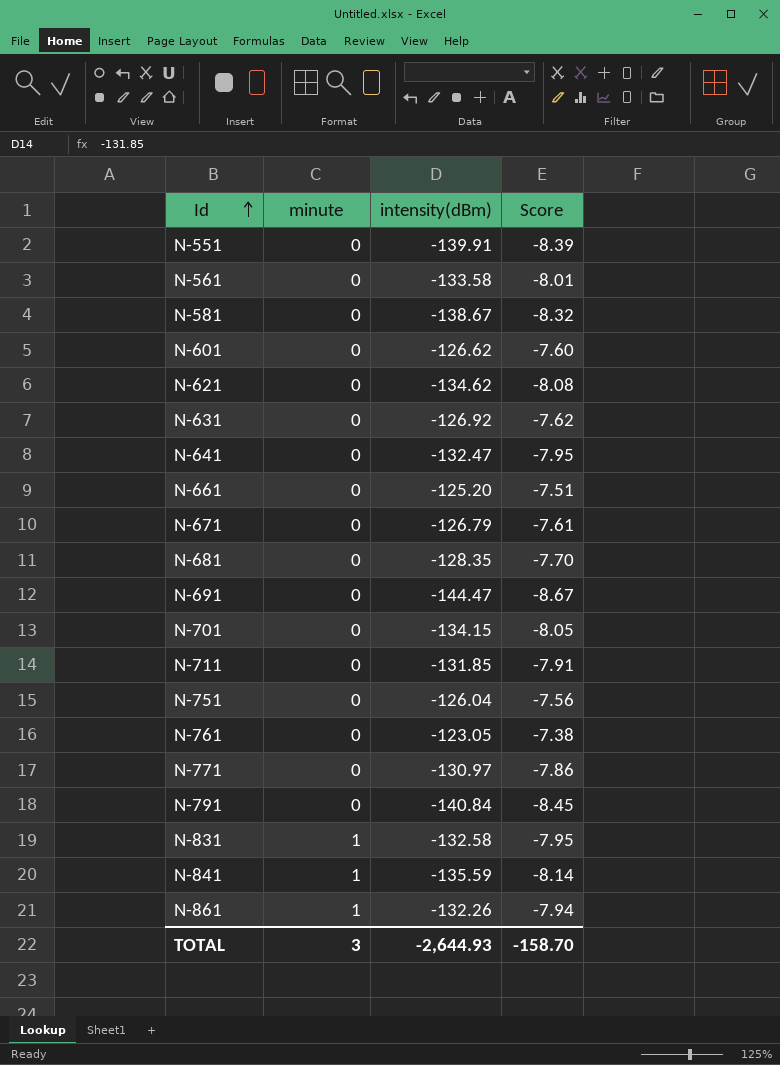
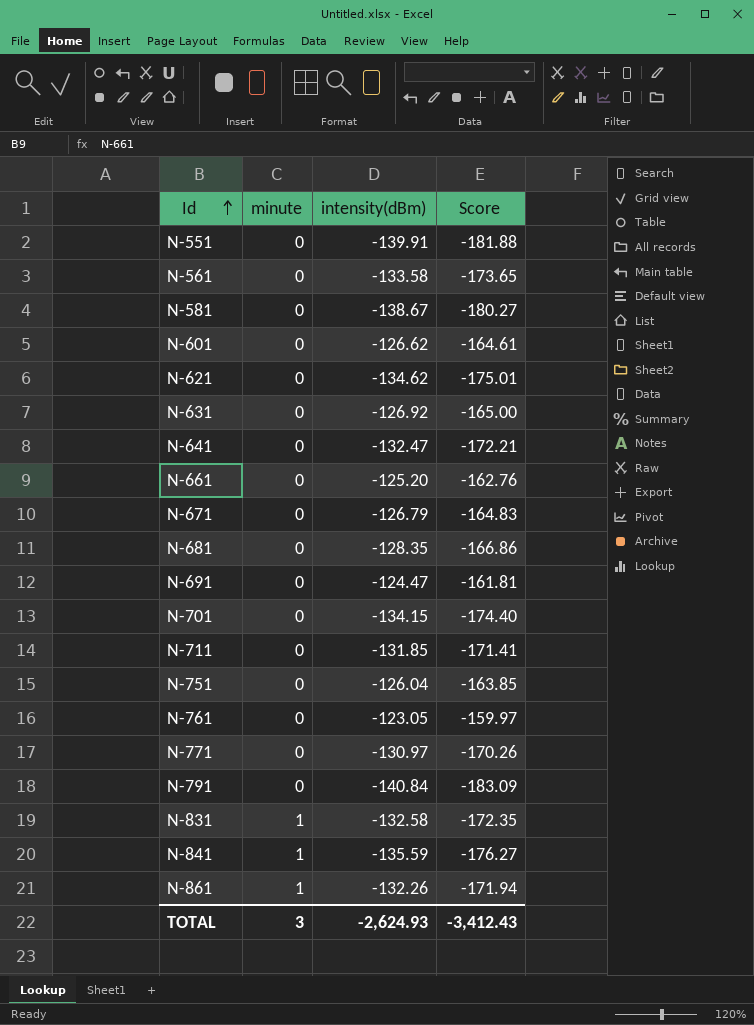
column Score | formula: [intensity(dBm)] * 0.06 -> [intensity(dBm)] * 1.3
N-691 | intensity(dBm): -144.47 -> -124.47
TOTAL | intensity(dBm): -2,644.93 -> -2,624.93
TOTAL | Score: -158.70 -> -3,412.43

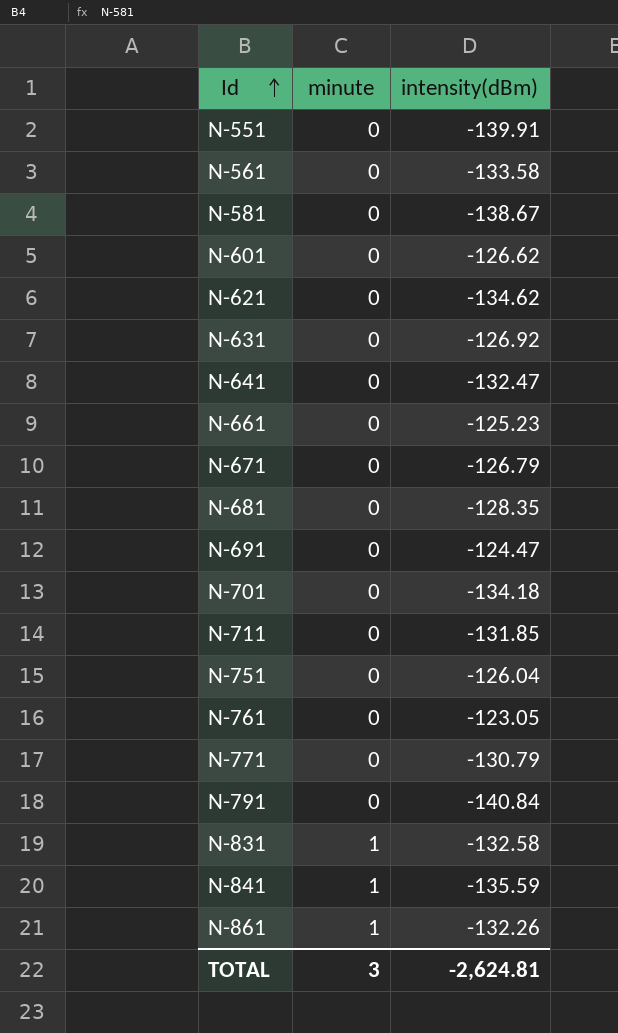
column Score | formula: [intensity(dBm)] * 1.3 -> none
N-661 | intensity(dBm): -125.20 -> -125.23
N-701 | intensity(dBm): -134.15 -> -134.18
N-771 | intensity(dBm): -130.97 -> -130.79
TOTAL | intensity(dBm): -2,624.93 -> -2,624.81

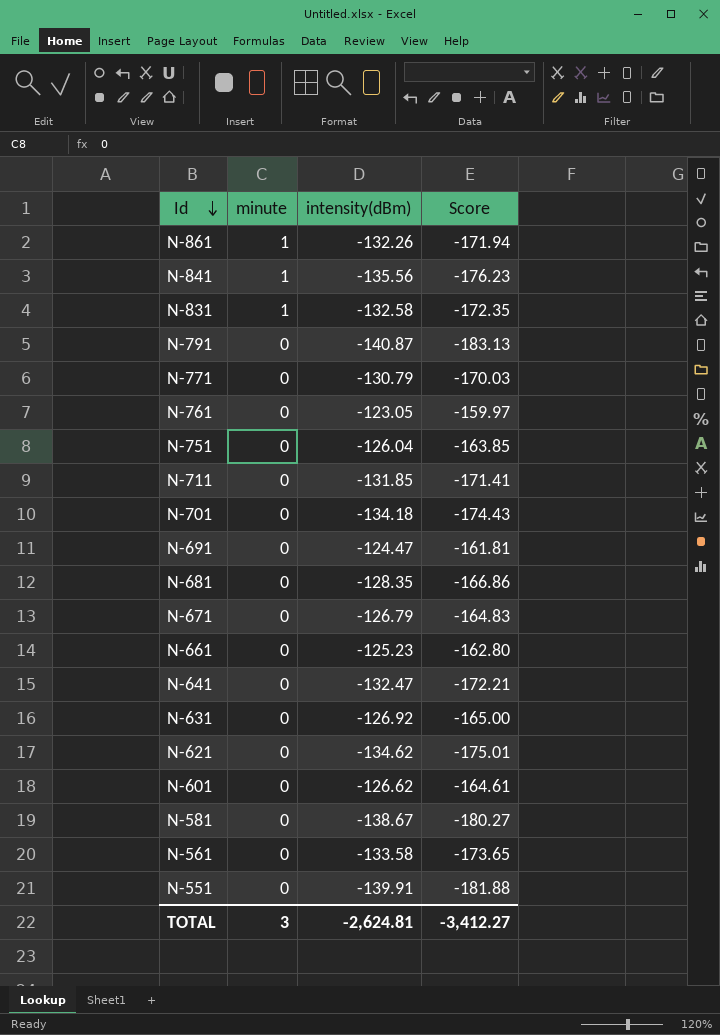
row order: Id ascending -> Id descending
column Score | formula: none -> [intensity(dBm)] * 1.3
N-841 | intensity(dBm): -135.59 -> -135.56
N-791 | intensity(dBm): -140.84 -> -140.87

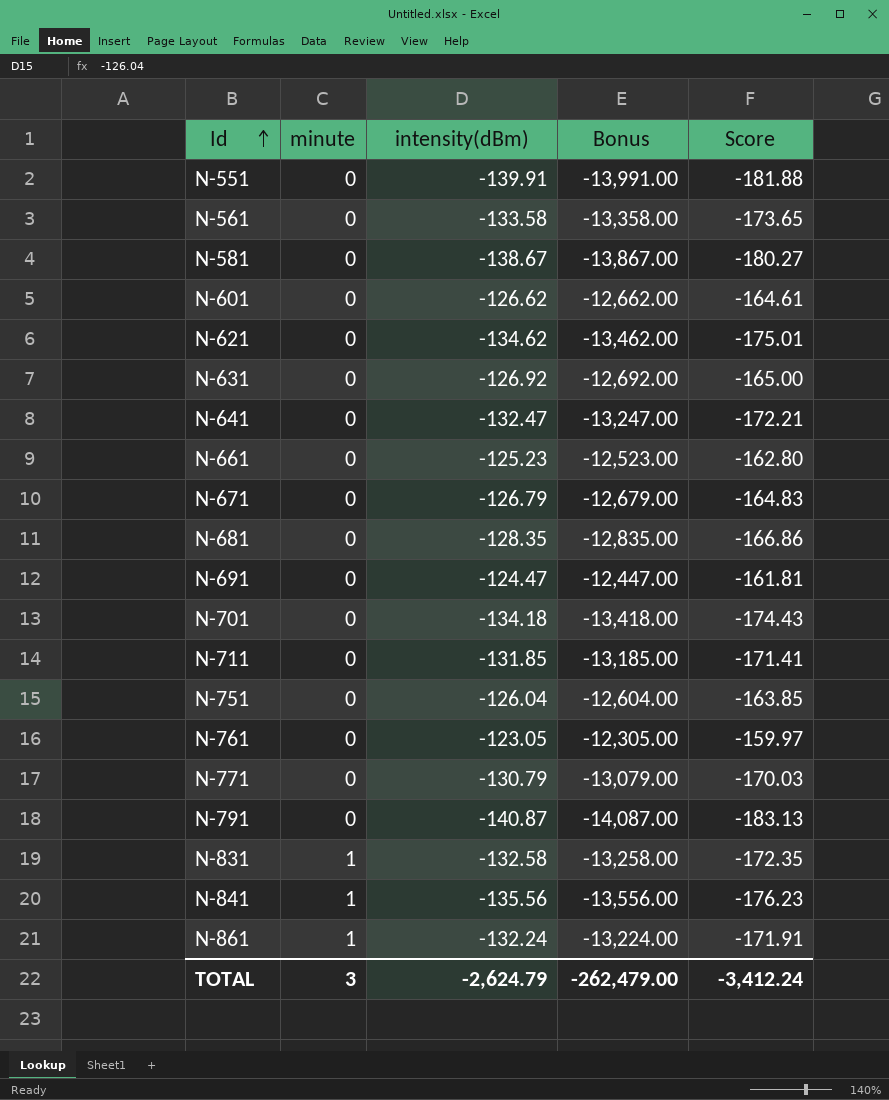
row order: Id descending -> Id ascending
column Bonus | formula: none -> [intensity(dBm)] * 100
N-861 | intensity(dBm): -132.26 -> -132.24
N-861 | Score: -171.94 -> -171.91
TOTAL | intensity(dBm): -2,624.81 -> -2,624.79
TOTAL | Score: -3,412.27 -> -3,412.24

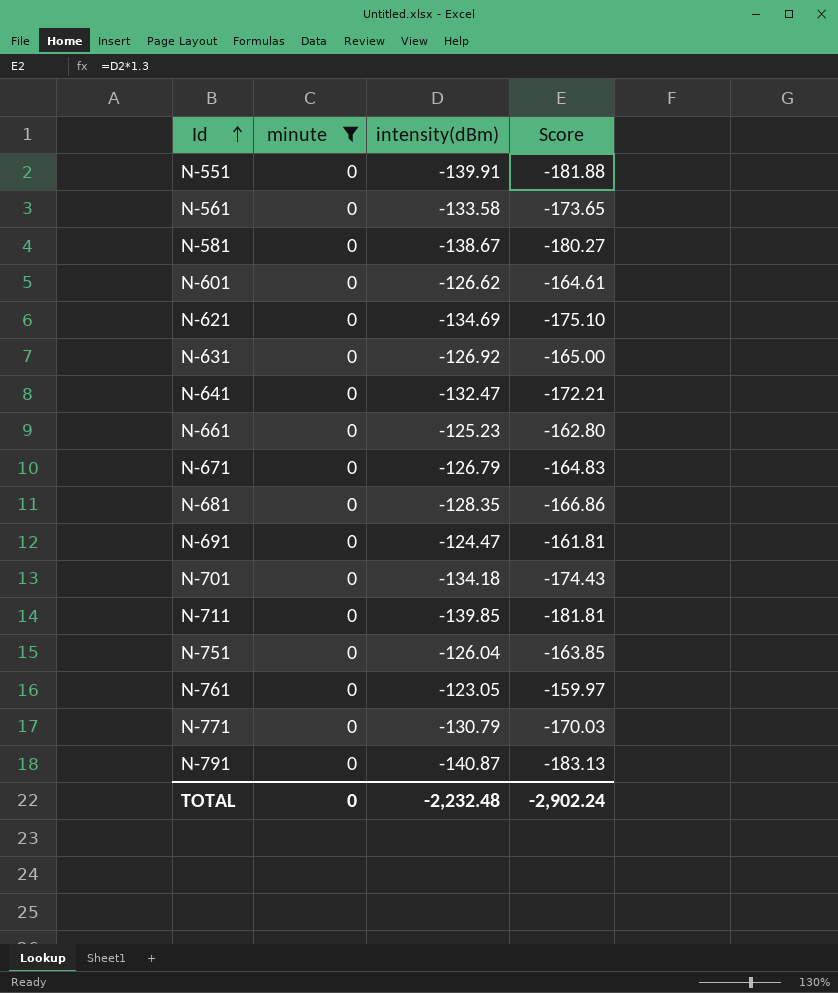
filter: none -> minute = 0
column Bonus | formula: [intensity(dBm)] * 100 -> none
N-621 | intensity(dBm): -134.62 -> -134.69
N-621 | Score: -175.01 -> -175.10
N-711 | intensity(dBm): -131.85 -> -139.85
N-711 | Score: -171.41 -> -181.81
TOTAL | minute: 3 -> 0
TOTAL | intensity(dBm): -2,624.79 -> -2,232.48
TOTAL | Score: -3,412.24 -> -2,902.24

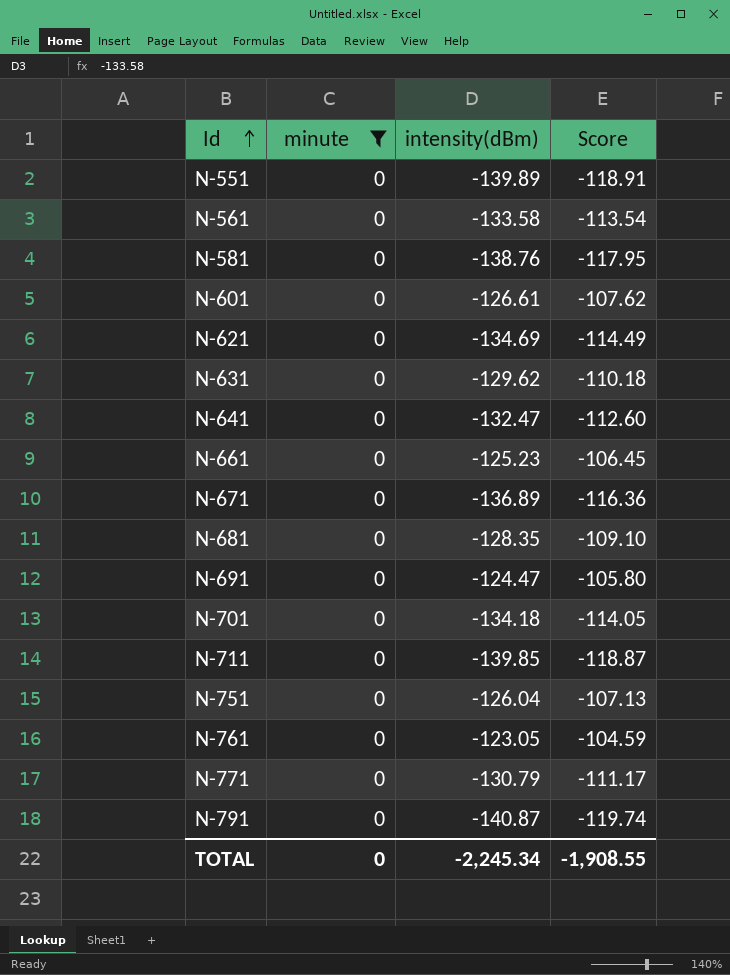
column Score | formula: [intensity(dBm)] * 1.3 -> [intensity(dBm)] * 0.85
N-551 | intensity(dBm): -139.91 -> -139.89
N-581 | intensity(dBm): -138.67 -> -138.76
N-601 | intensity(dBm): -126.62 -> -126.61
N-631 | intensity(dBm): -126.92 -> -129.62
N-671 | intensity(dBm): -126.79 -> -136.89
TOTAL | intensity(dBm): -2,232.48 -> -2,245.34
TOTAL | Score: -2,902.24 -> -1,908.55

